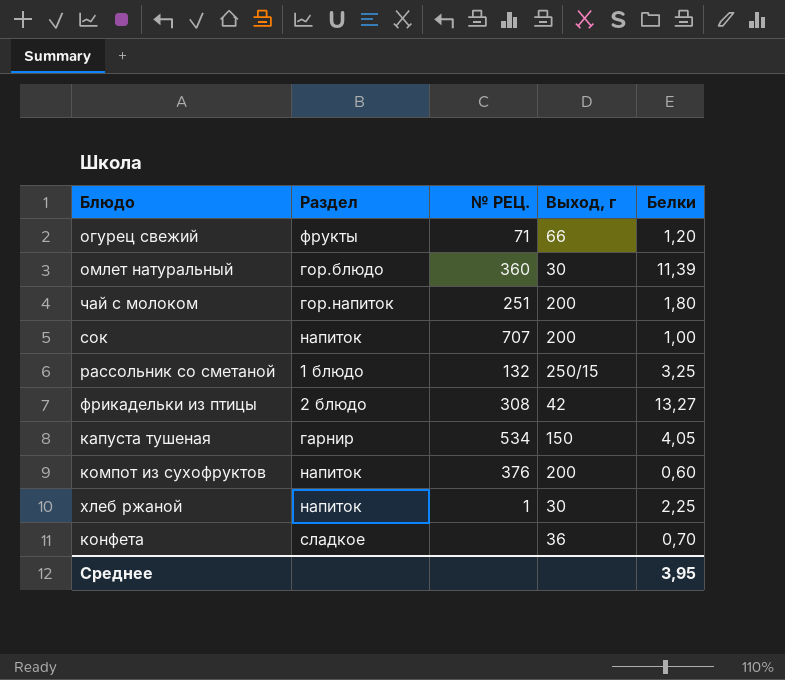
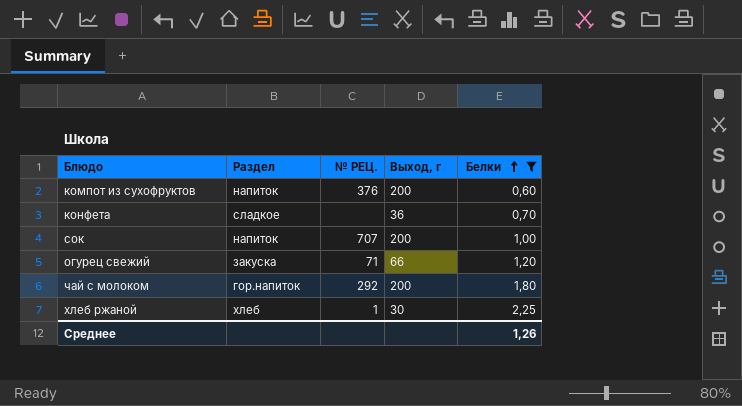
filter: none -> Белки <= 2,25
row order: none -> Белки ascending
огурец свежий | Раздел: фрукты -> закуска
чай с молоком | № РЕЦ.: 251 -> 292
хлеб ржаной | Раздел: напиток -> хлеб
Среднее | Белки: 3,95 -> 1,26

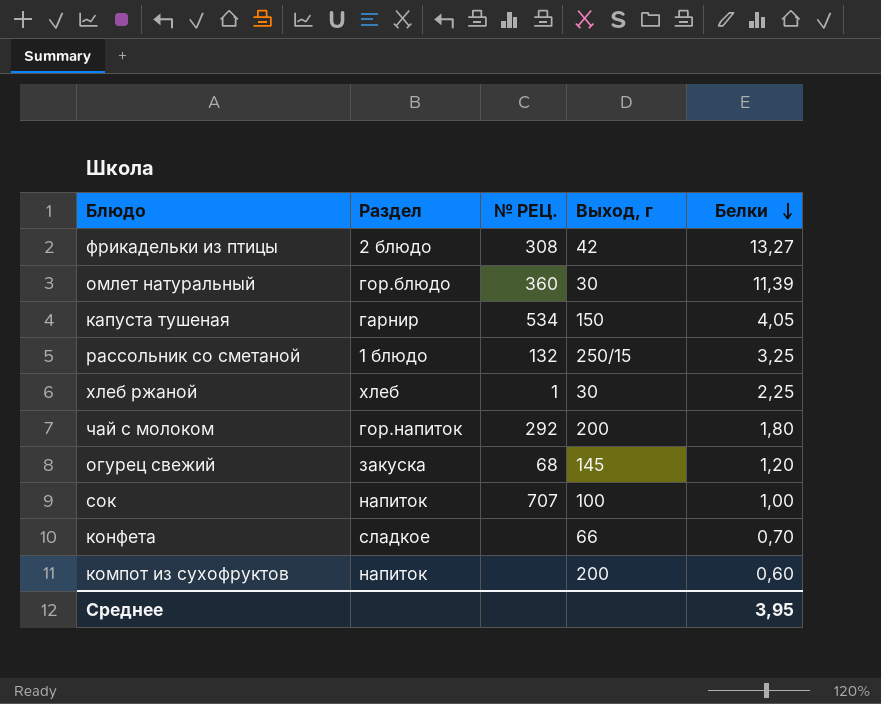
filter: Белки <= 2,25 -> none
row order: Белки ascending -> Белки descending
огурец свежий | № РЕЦ.: 71 -> 68
огурец свежий | Выход, г: 66 -> 145
сок | Выход, г: 200 -> 100
конфета | Выход, г: 36 -> 66
компот из сухофруктов | № РЕЦ.: 376 -> none
Среднее | Белки: 1,26 -> 3,95

